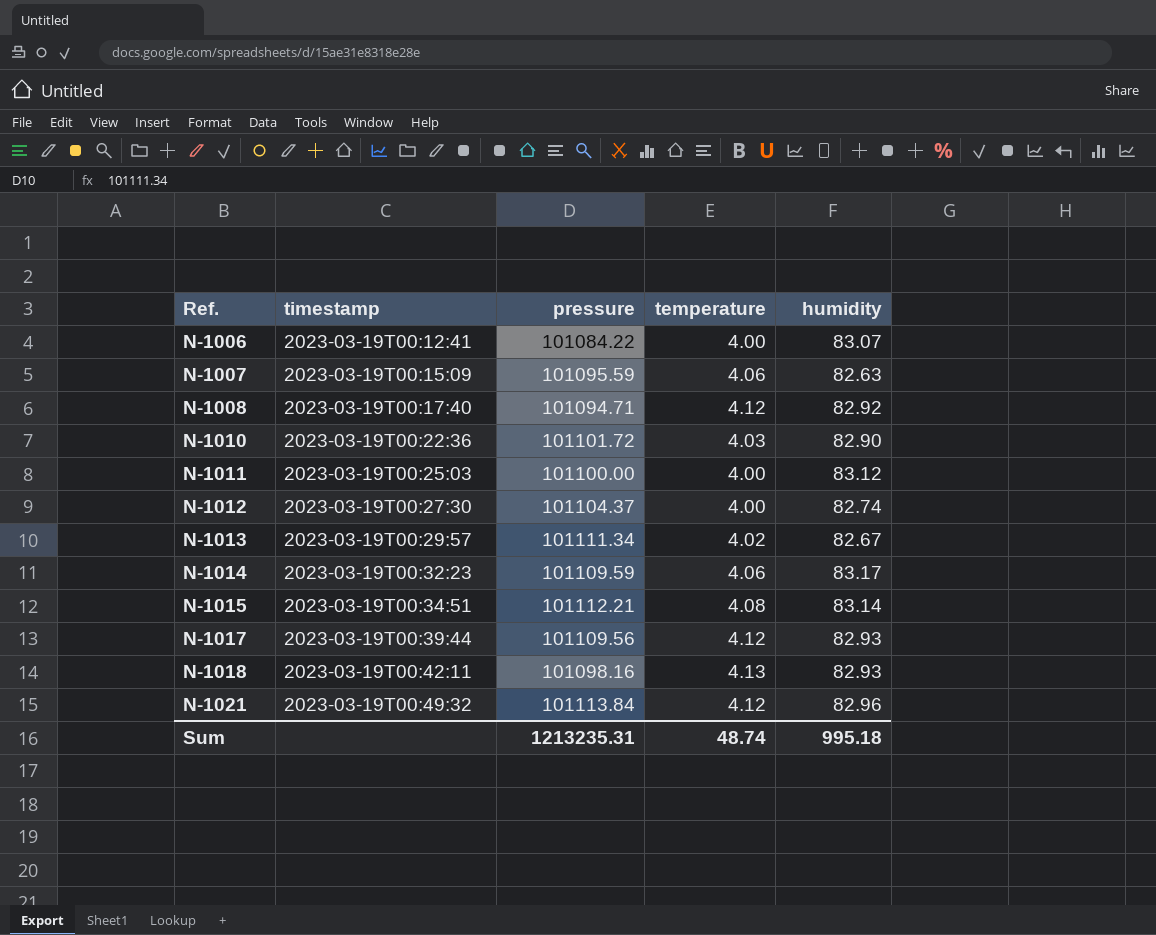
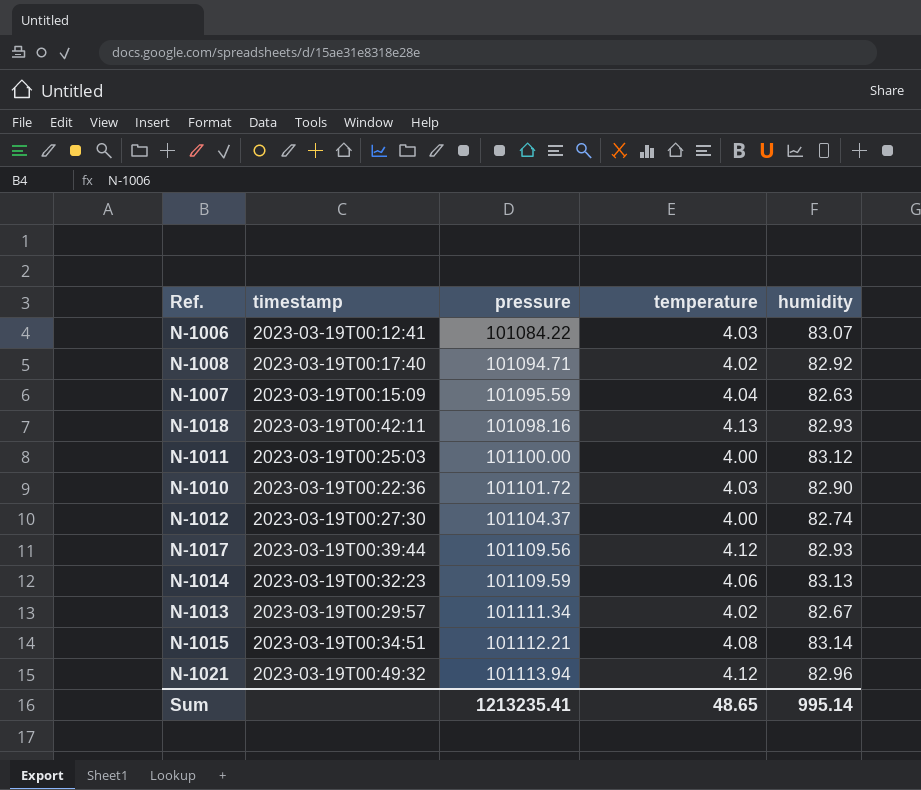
row order: Ref. ascending -> pressure ascending
N-1006 | temperature: 4.00 -> 4.03
N-1008 | temperature: 4.12 -> 4.02
N-1007 | temperature: 4.06 -> 4.04
N-1014 | humidity: 83.17 -> 83.13
N-1021 | pressure: 101113.84 -> 101113.94
Sum | pressure: 1213235.31 -> 1213235.41
Sum | temperature: 48.74 -> 48.65
Sum | humidity: 995.18 -> 995.14

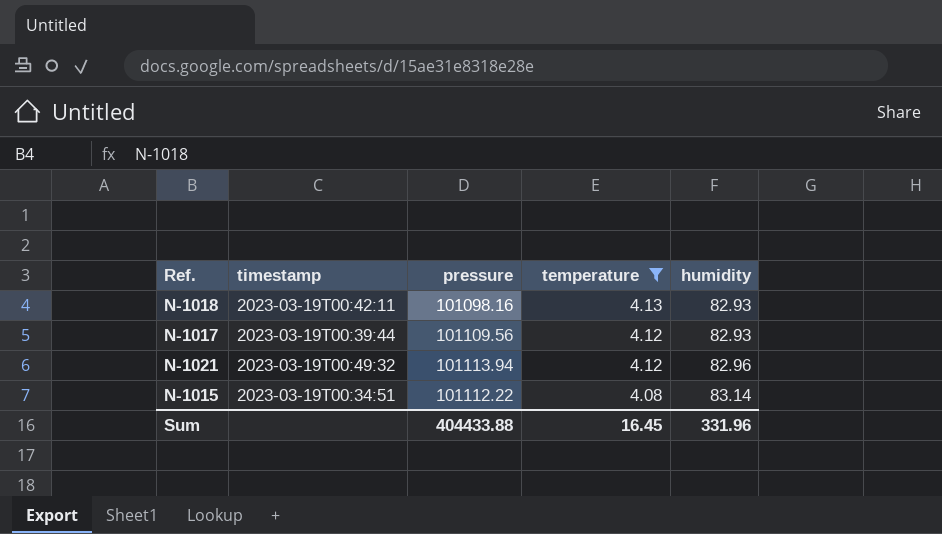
filter: none -> temperature >= 4.08
row order: pressure ascending -> temperature descending
N-1015 | pressure: 101112.21 -> 101112.22
Sum | pressure: 1213235.41 -> 404433.88
Sum | temperature: 48.65 -> 16.45
Sum | humidity: 995.14 -> 331.96

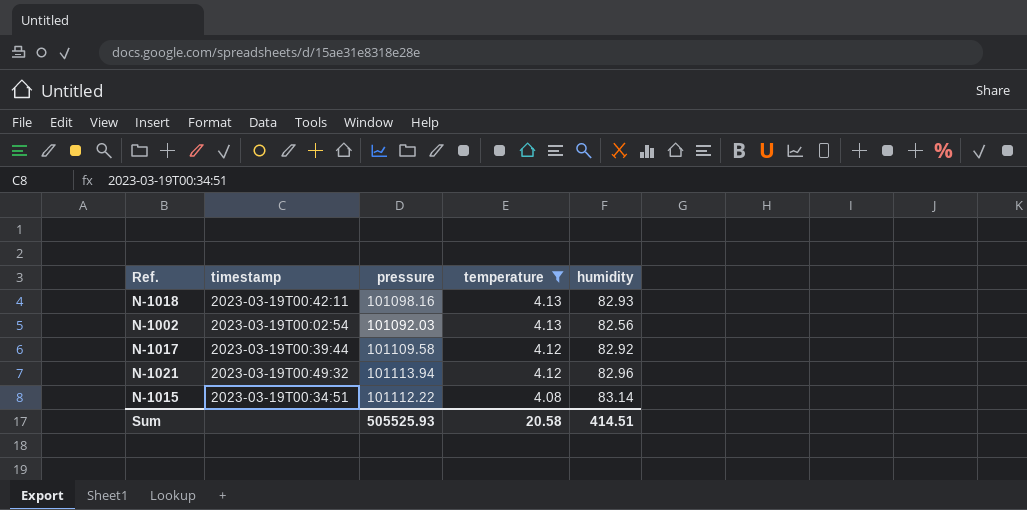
row N-1002: none -> 2023-03-19T00:02:54 | 101092.03 | 4.13 | 82.56
N-1017 | pressure: 101109.56 -> 101109.58
N-1017 | humidity: 82.93 -> 82.92
Sum | pressure: 404433.88 -> 505525.93
Sum | temperature: 16.45 -> 20.58
Sum | humidity: 331.96 -> 414.51

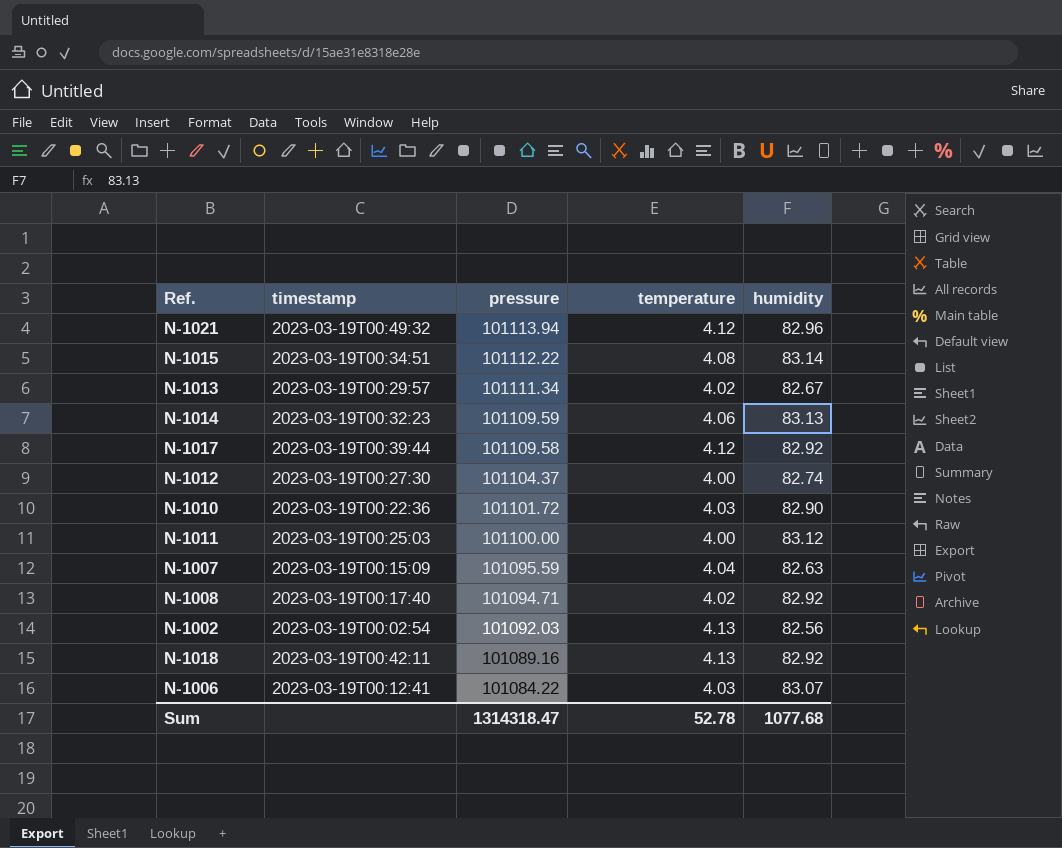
filter: temperature >= 4.08 -> none
row order: temperature descending -> pressure descending
N-1018 | pressure: 101098.16 -> 101089.16
N-1018 | humidity: 82.93 -> 82.92
Sum | pressure: 505525.93 -> 1314318.47
Sum | temperature: 20.58 -> 52.78
Sum | humidity: 414.51 -> 1077.68

